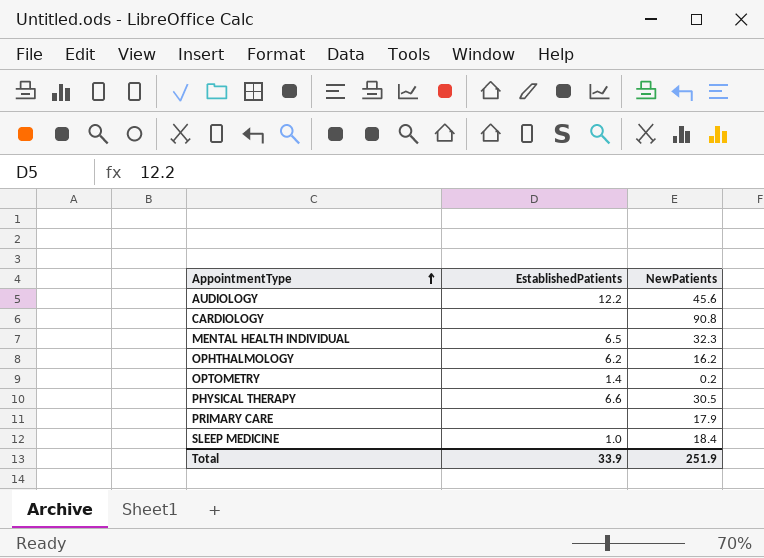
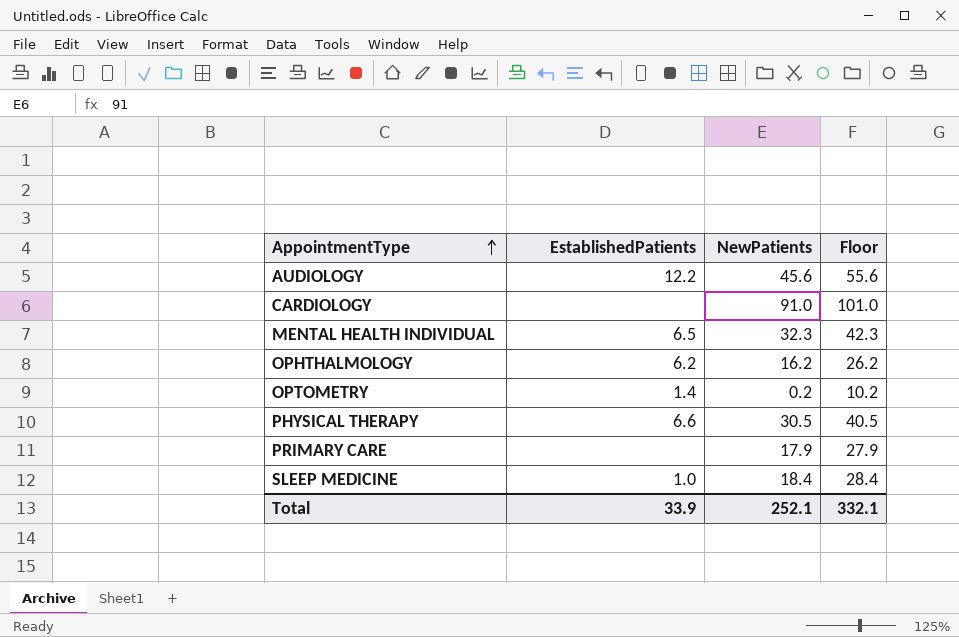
column Floor | formula: none -> [NewPatients] + 10
CARDIOLOGY | NewPatients: 90.8 -> 91.0
Total | NewPatients: 251.9 -> 252.1

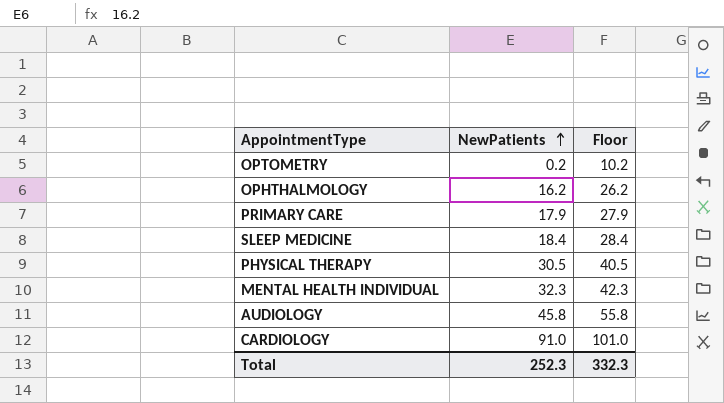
row order: AppointmentType ascending -> NewPatients ascending
column EstablishedPatients | position: 2 -> none
AUDIOLOGY | NewPatients: 45.6 -> 45.8
AUDIOLOGY | Floor: 55.6 -> 55.8
Total | NewPatients: 252.1 -> 252.3
Total | Floor: 332.1 -> 332.3

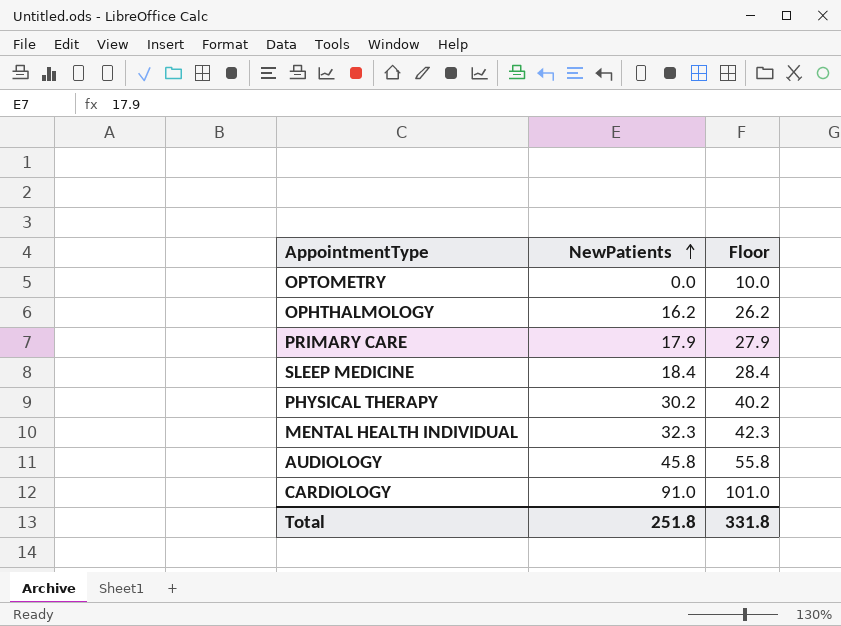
OPTOMETRY | NewPatients: 0.2 -> 0.0
OPTOMETRY | Floor: 10.2 -> 10.0
PHYSICAL THERAPY | NewPatients: 30.5 -> 30.2
PHYSICAL THERAPY | Floor: 40.5 -> 40.2
Total | NewPatients: 252.3 -> 251.8
Total | Floor: 332.3 -> 331.8

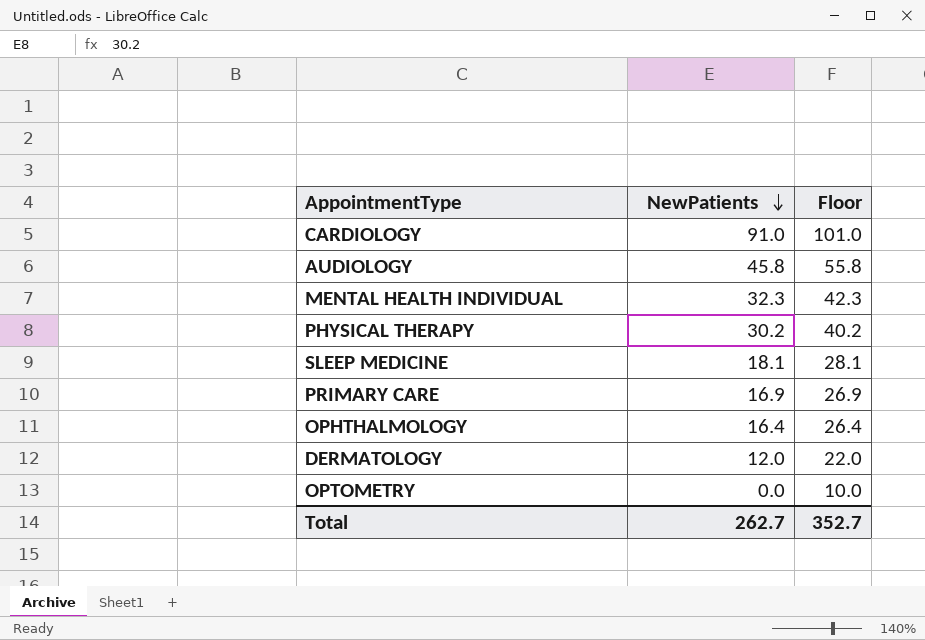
row order: NewPatients ascending -> NewPatients descending
SLEEP MEDICINE | NewPatients: 18.4 -> 18.1
SLEEP MEDICINE | Floor: 28.4 -> 28.1
PRIMARY CARE | NewPatients: 17.9 -> 16.9
PRIMARY CARE | Floor: 27.9 -> 26.9
OPHTHALMOLOGY | NewPatients: 16.2 -> 16.4
OPHTHALMOLOGY | Floor: 26.2 -> 26.4
row DERMATOLOGY: none -> 12.0 | 22.0
Total | NewPatients: 251.8 -> 262.7
Total | Floor: 331.8 -> 352.7

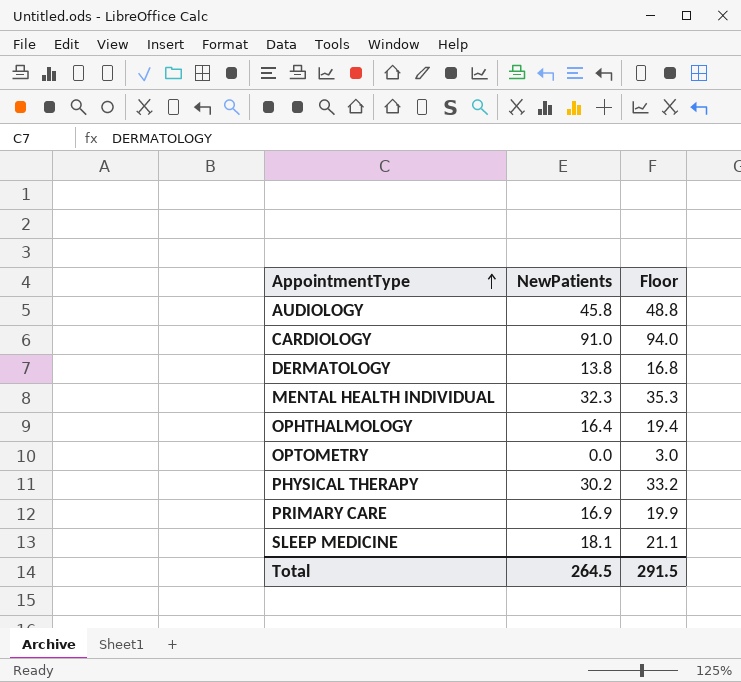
row order: NewPatients descending -> AppointmentType ascending
column Floor | formula: [NewPatients] + 10 -> [NewPatients] + 3
DERMATOLOGY | NewPatients: 12.0 -> 13.8
Total | NewPatients: 262.7 -> 264.5
Total | Floor: 352.7 -> 291.5

